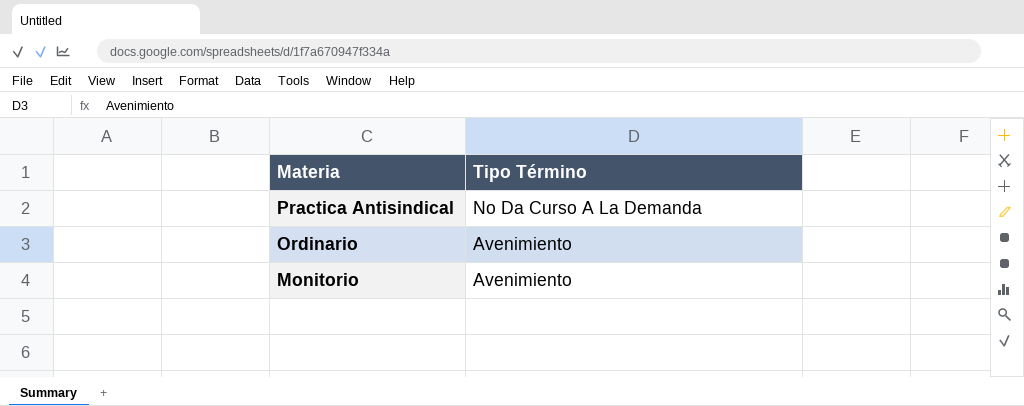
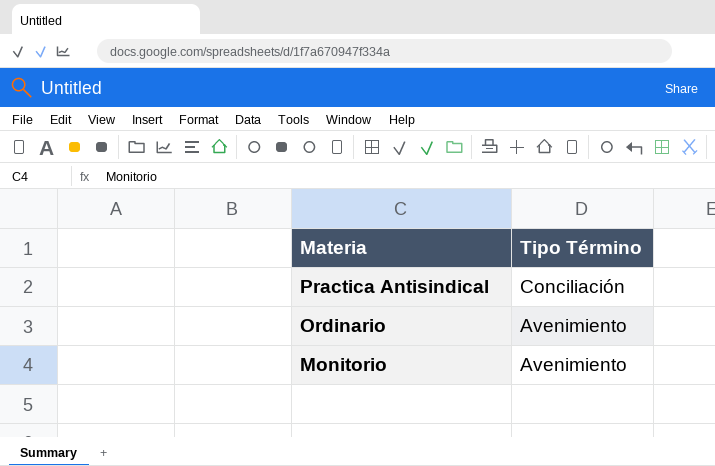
Practica Antisindical | Tipo Término: No Da Curso A La Demanda -> Conciliación

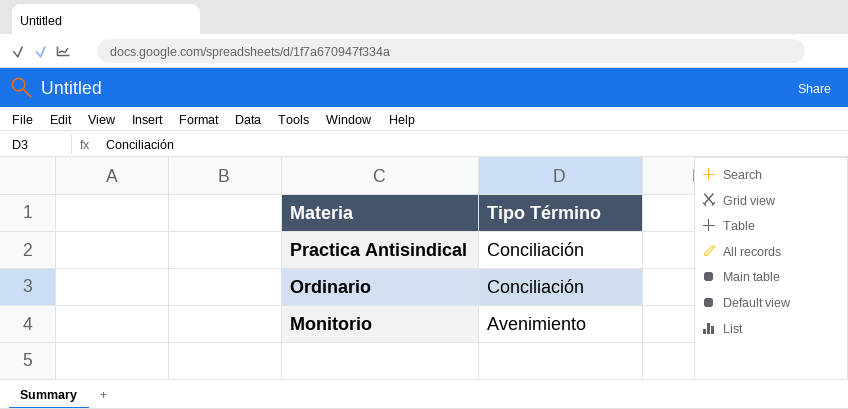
Ordinario | Tipo Término: Avenimiento -> Conciliación

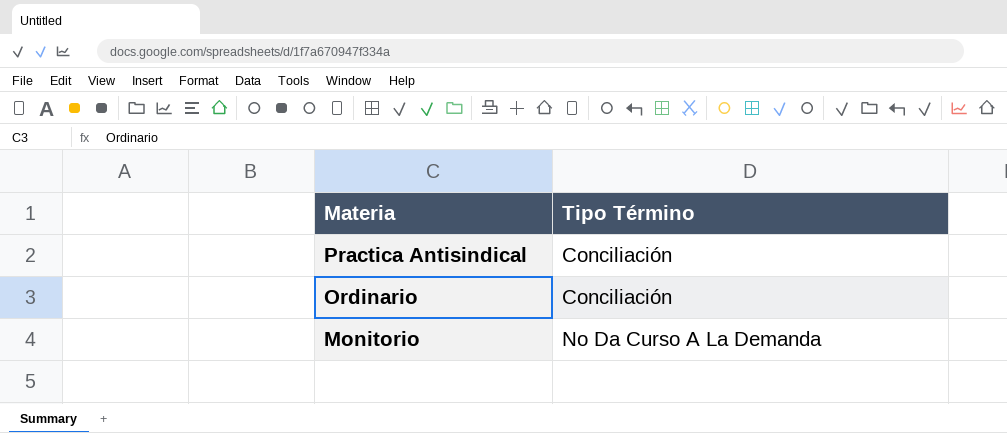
Monitorio | Tipo Término: Avenimiento -> No Da Curso A La Demanda

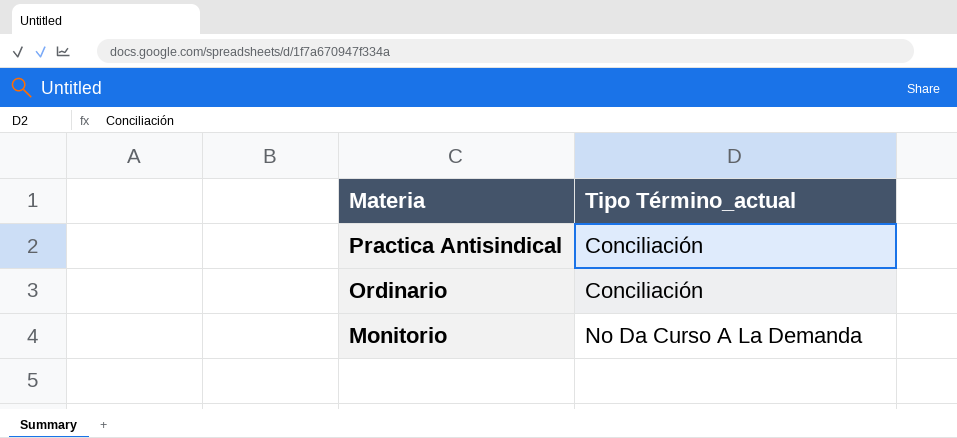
column name: Tipo Término -> Tipo Término_actual

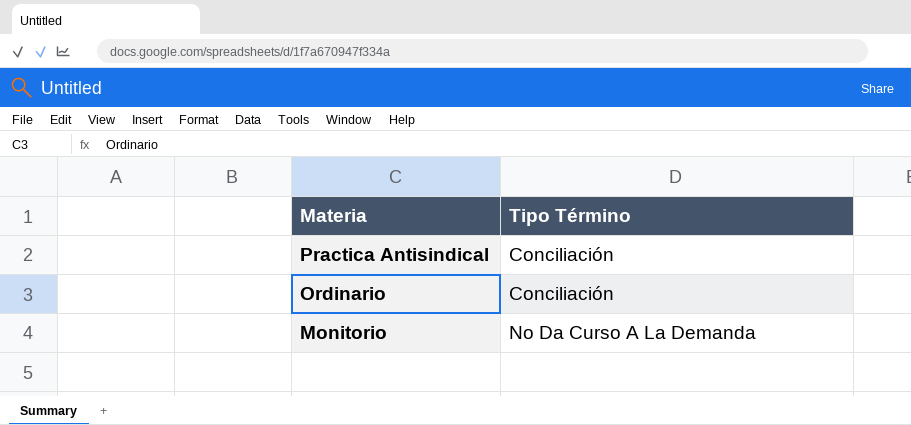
column name: Tipo Término_actual -> Tipo Término

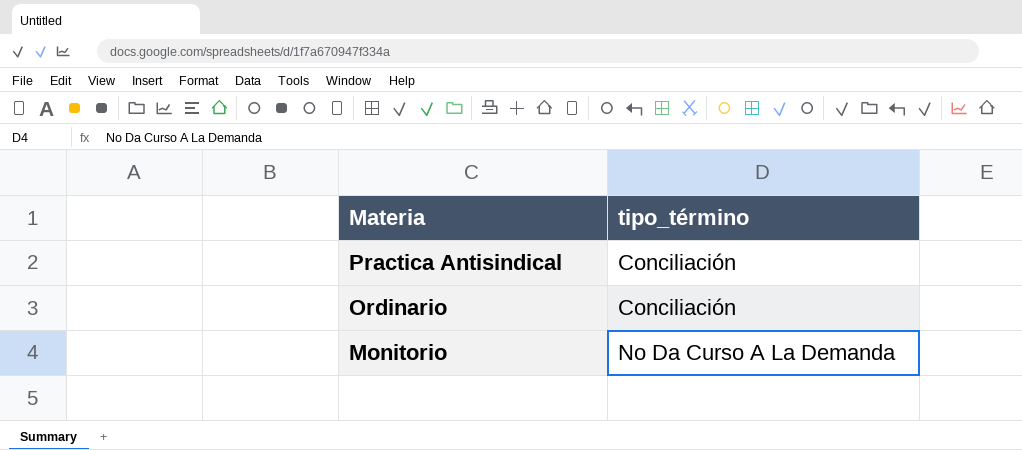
column name: Tipo Término -> tipo_término

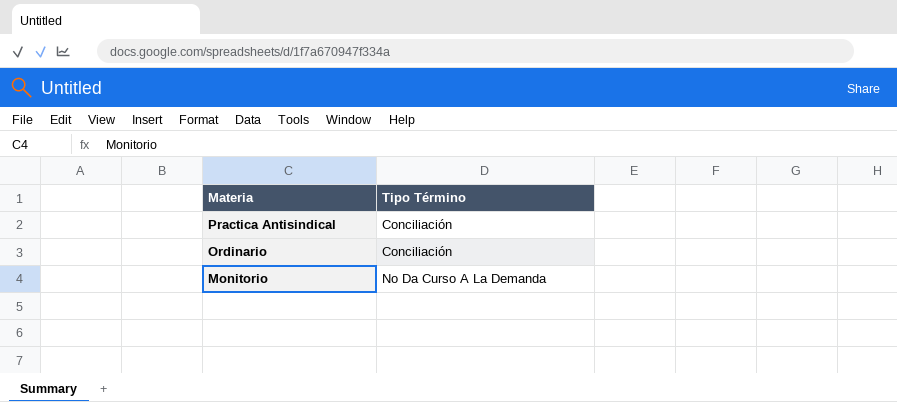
column name: tipo_término -> Tipo Término

